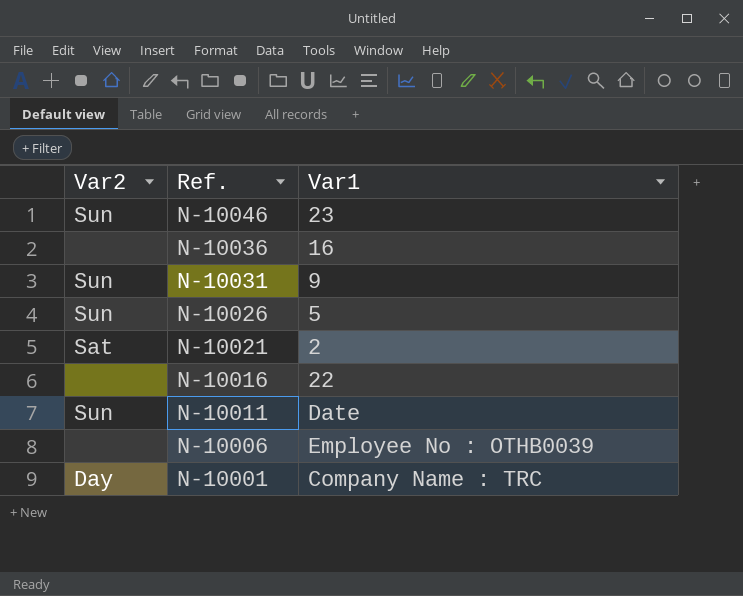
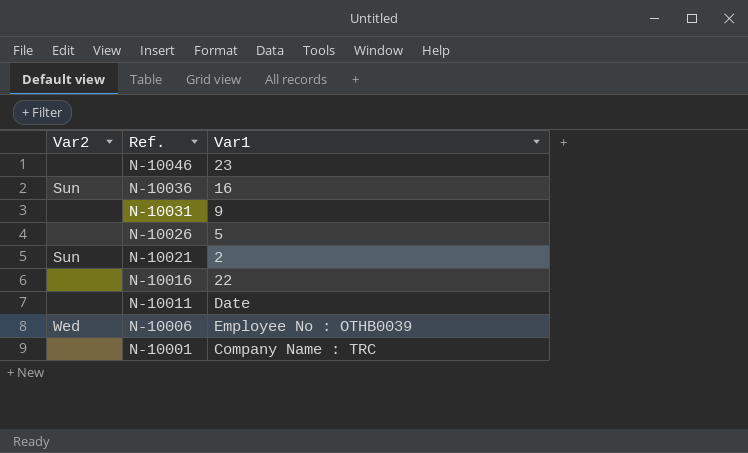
N-10046 | Var2: Sun -> none
N-10036 | Var2: none -> Sun
N-10031 | Var2: Sun -> none
N-10026 | Var2: Sun -> none
N-10021 | Var2: Sat -> Sun
N-10011 | Var2: Sun -> none
N-10006 | Var2: none -> Wed
N-10001 | Var2: Day -> none

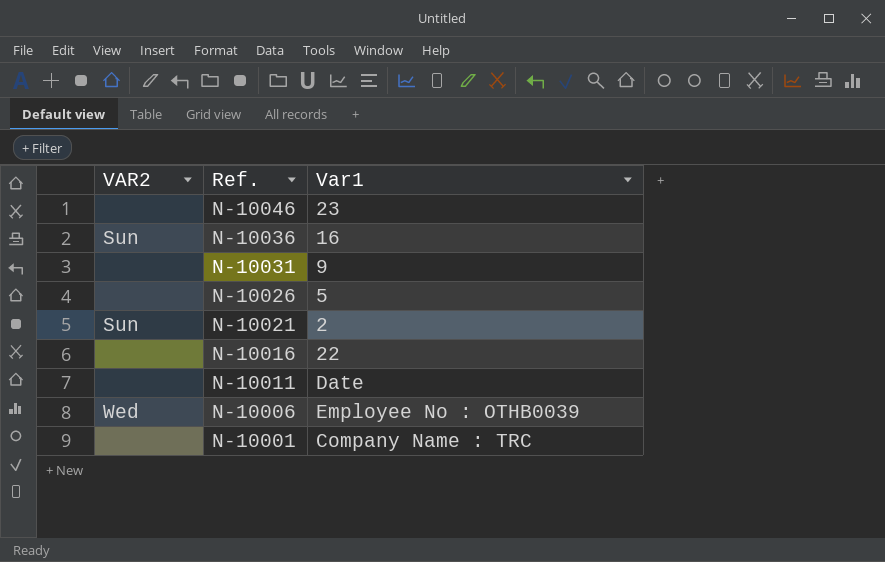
column name: Var2 -> VAR2

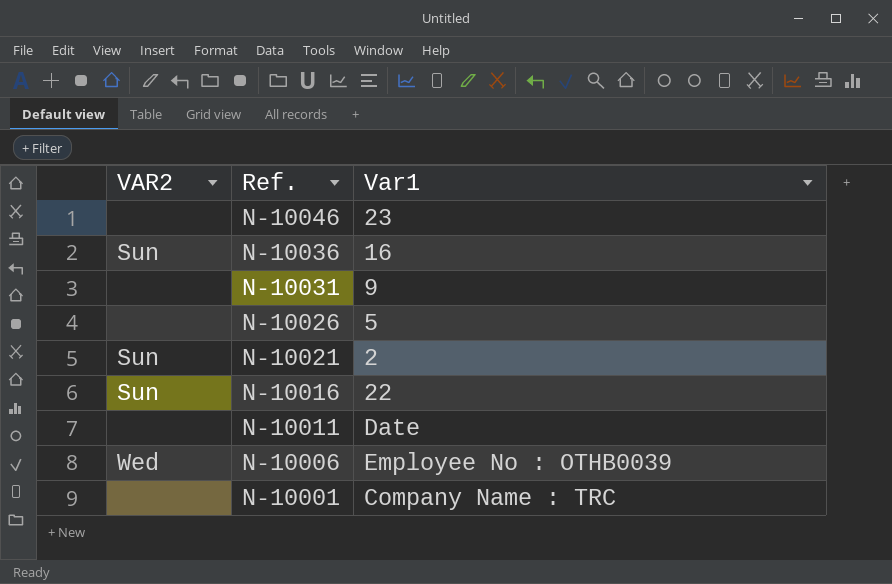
N-10016 | VAR2: none -> Sun

